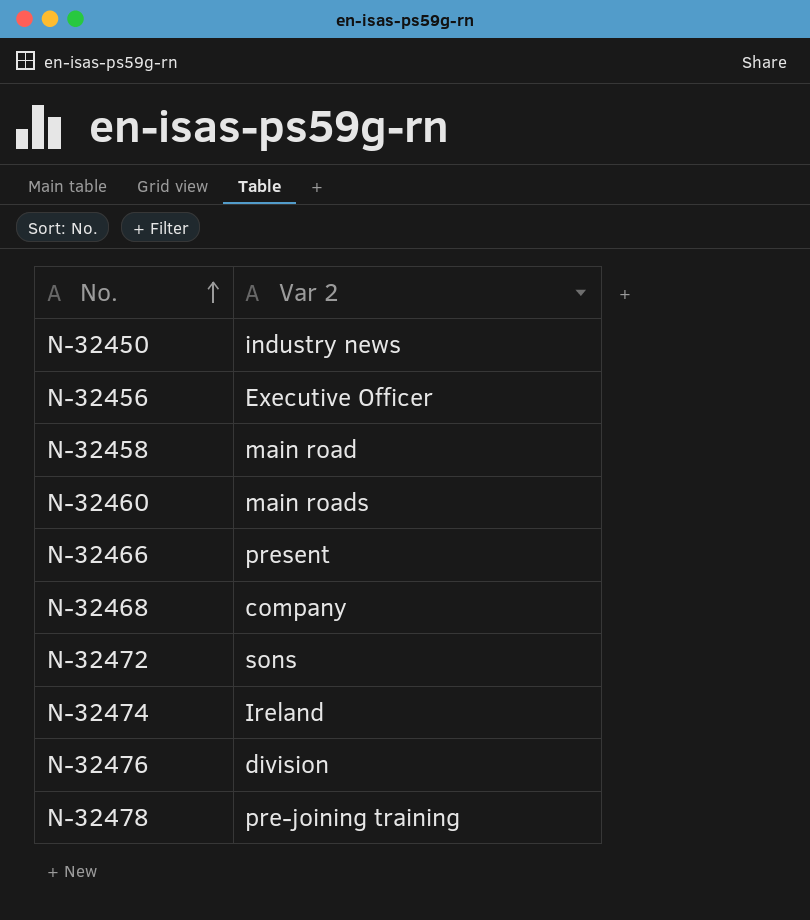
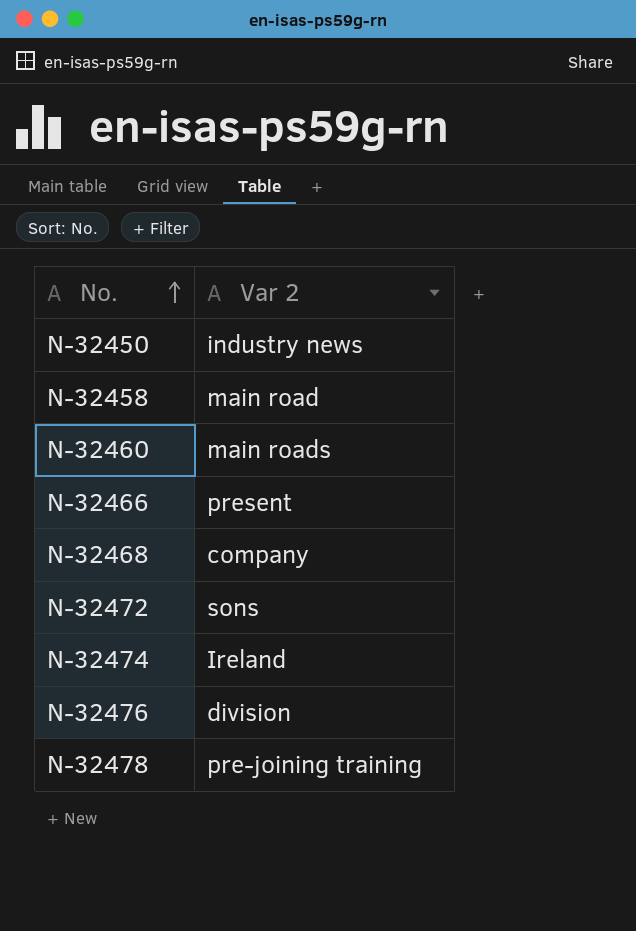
row N-32456: Executive Officer -> none

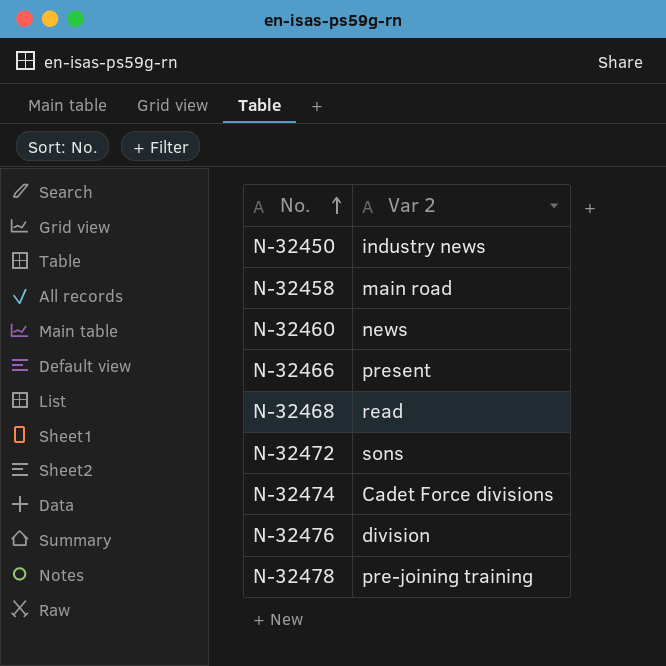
N-32460 | Var 2: main roads -> news
N-32468 | Var 2: company -> read
N-32474 | Var 2: Ireland -> Cadet Force divisions

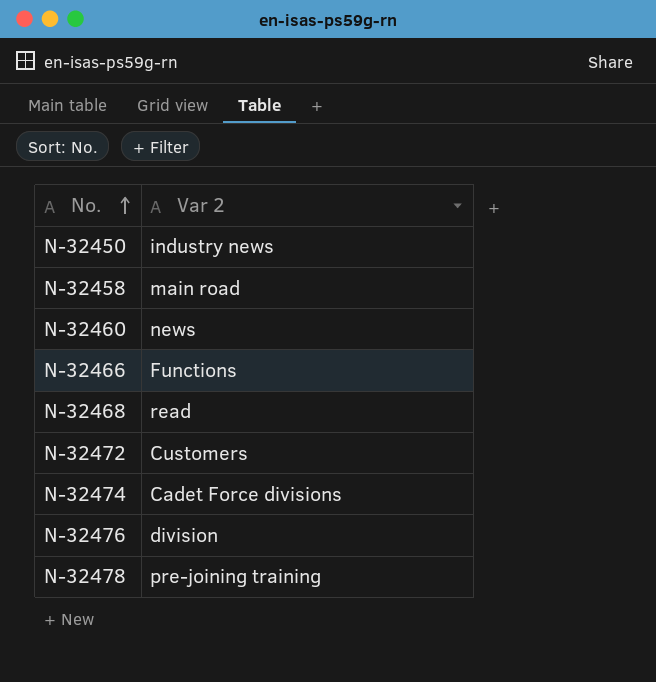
N-32466 | Var 2: present -> Functions
N-32472 | Var 2: sons -> Customers

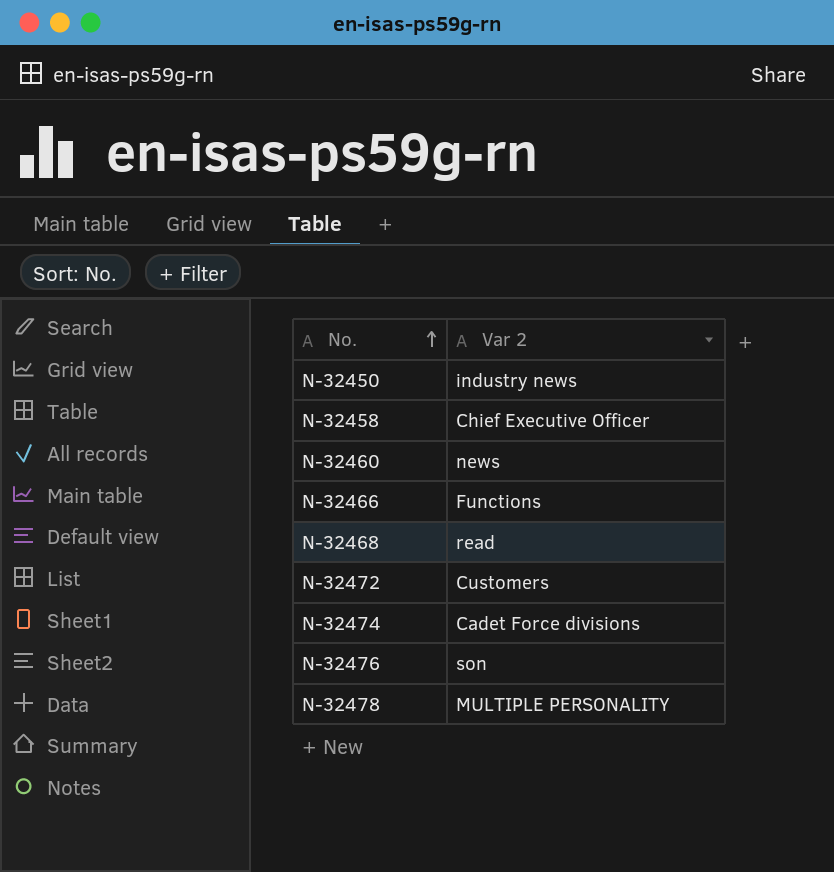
N-32458 | Var 2: main road -> Chief Executive Officer
N-32476 | Var 2: division -> son
N-32478 | Var 2: pre-joining training -> MULTIPLE PERSONALITY

